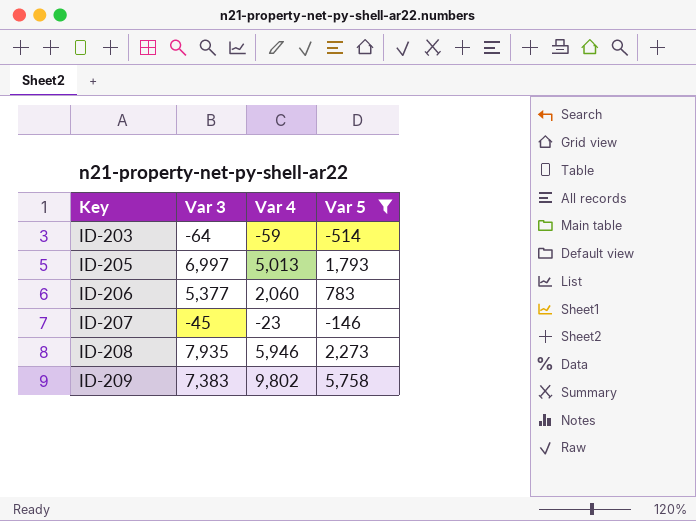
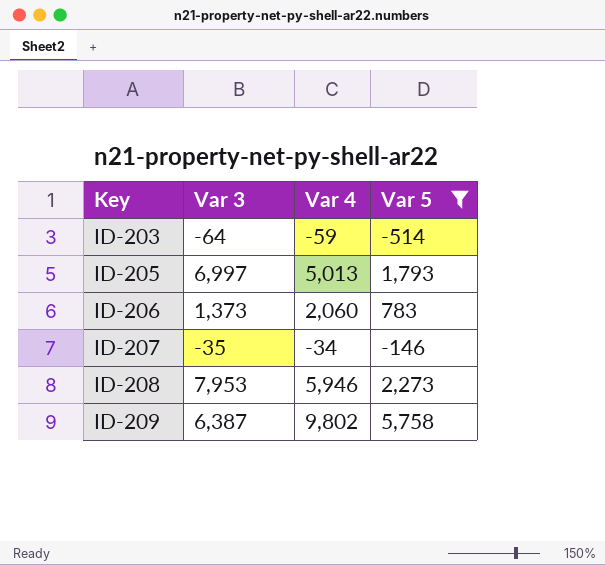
ID-206 | Var 3: 5,377 -> 1,373
ID-207 | Var 3: -45 -> -35
ID-207 | Var 4: -23 -> -34
ID-208 | Var 3: 7,935 -> 7,953
ID-209 | Var 3: 7,383 -> 6,387

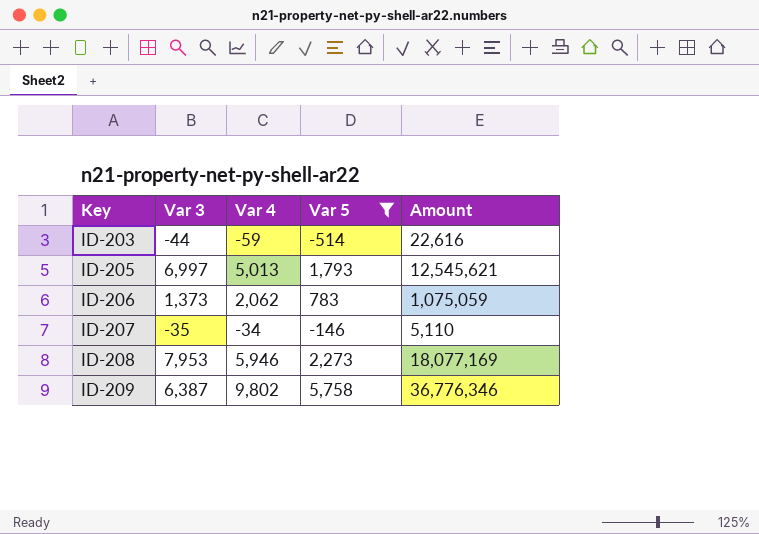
column Amount | formula: none -> [Var 3] * [Var 5]
ID-203 | Var 3: -64 -> -44
ID-206 | Var 4: 2,060 -> 2,062

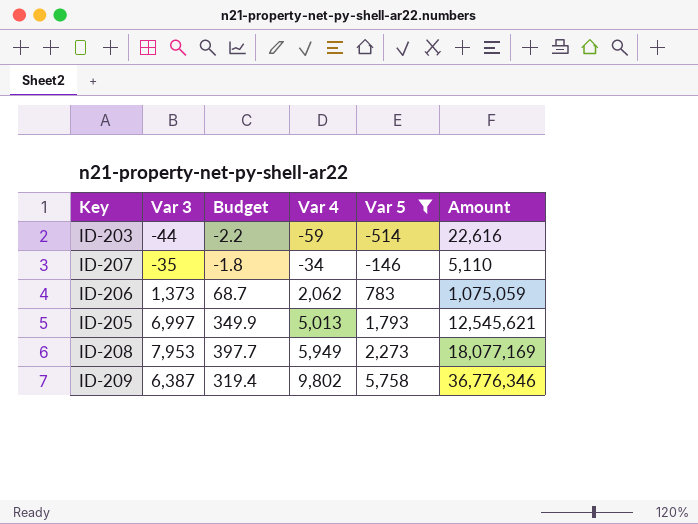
row order: Key ascending -> Var 4 ascending
column Budget | formula: none -> [Var 3] * 0.05
ID-208 | Var 4: 5,946 -> 5,949

